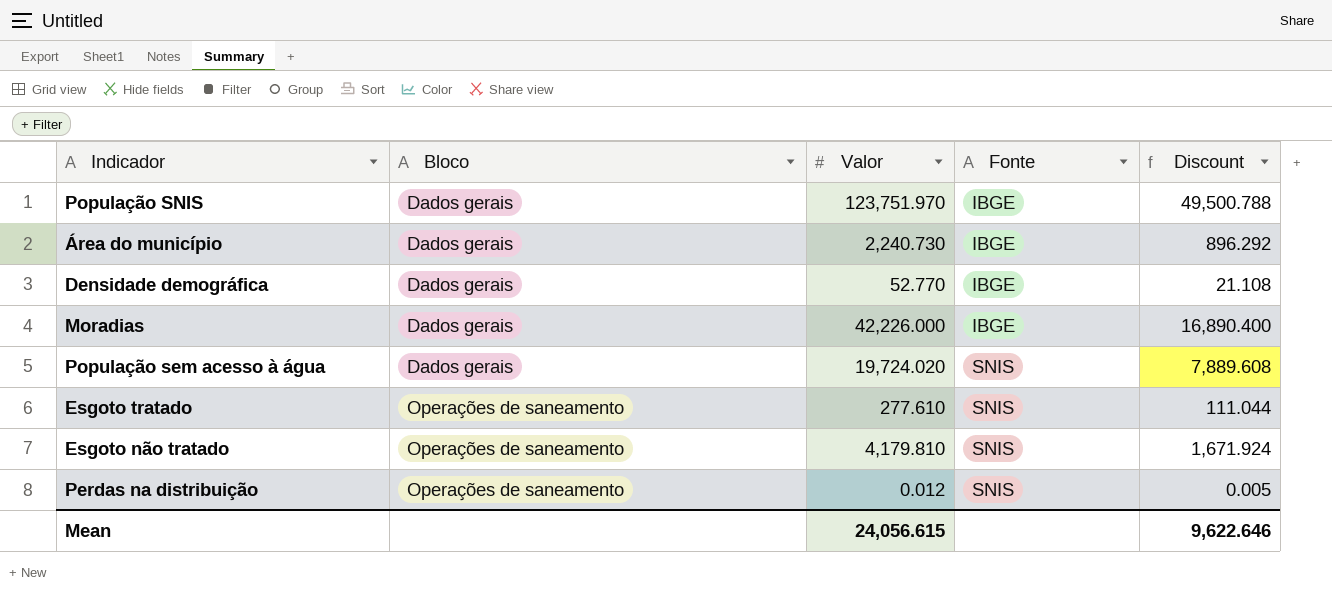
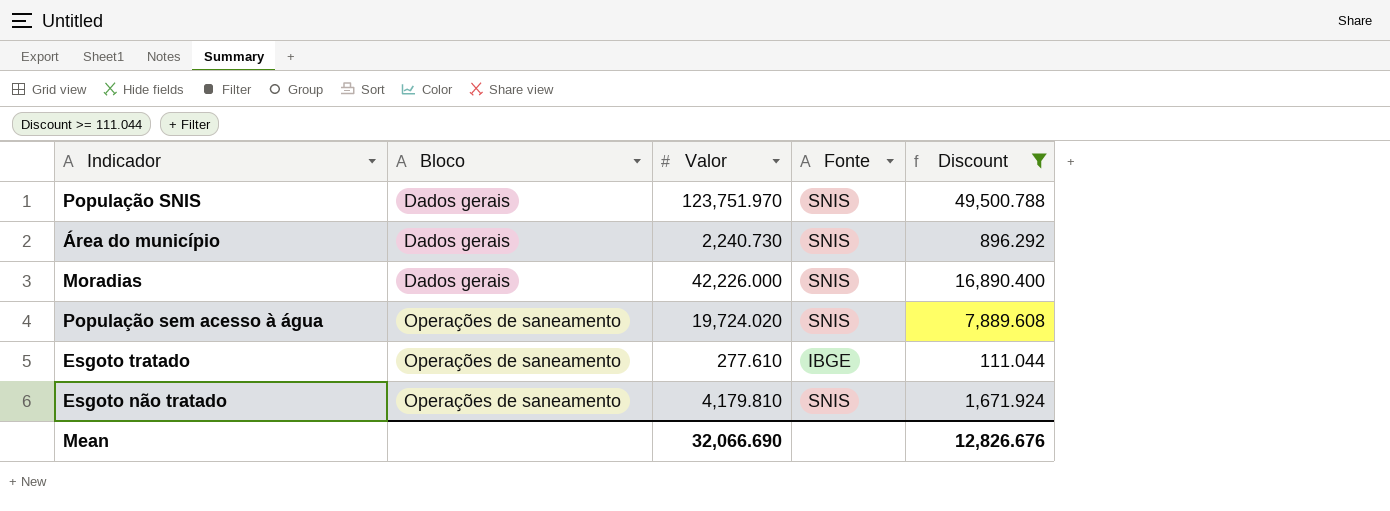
filter: none -> Discount >= 111.044
População SNIS | Fonte: IBGE -> SNIS
Área do município | Fonte: IBGE -> SNIS
Moradias | Fonte: IBGE -> SNIS
População sem acesso à água | Bloco: Dados gerais -> Operações de saneamento
Esgoto tratado | Fonte: SNIS -> IBGE
Mean | Valor: 24,056.615 -> 32,066.690
Mean | Discount: 9,622.646 -> 12,826.676

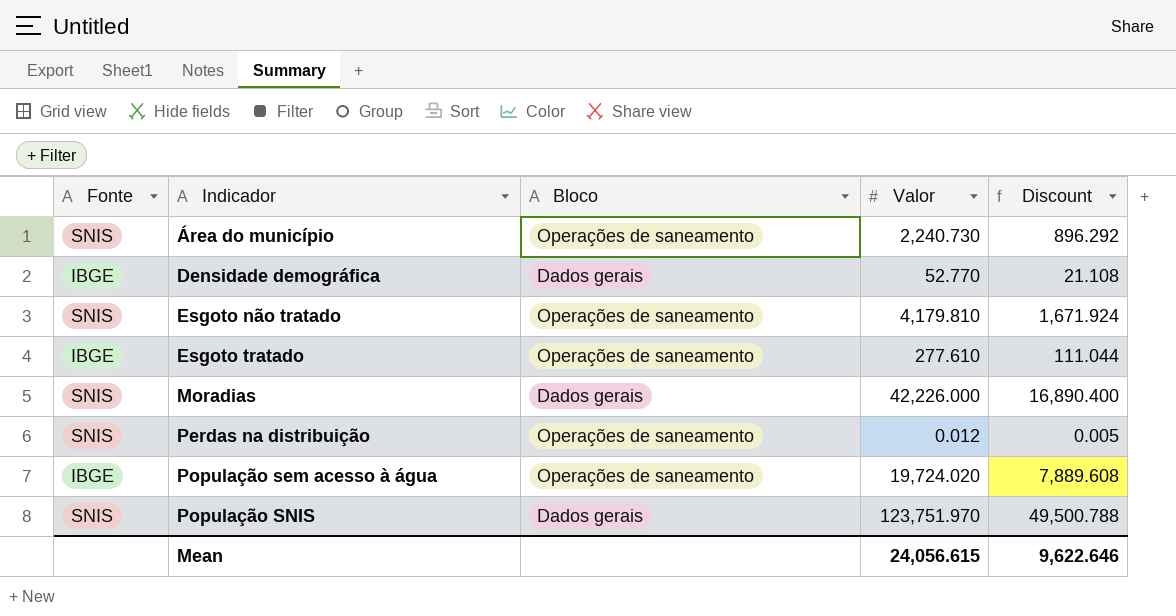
filter: Discount >= 111.044 -> none
row order: Bloco ascending -> Indicador ascending
column Fonte | position: 4 -> 1
Área do município | Bloco: Dados gerais -> Operações de saneamento
População sem acesso à água | Fonte: SNIS -> IBGE
Mean | Valor: 32,066.690 -> 24,056.615
Mean | Discount: 12,826.676 -> 9,622.646

